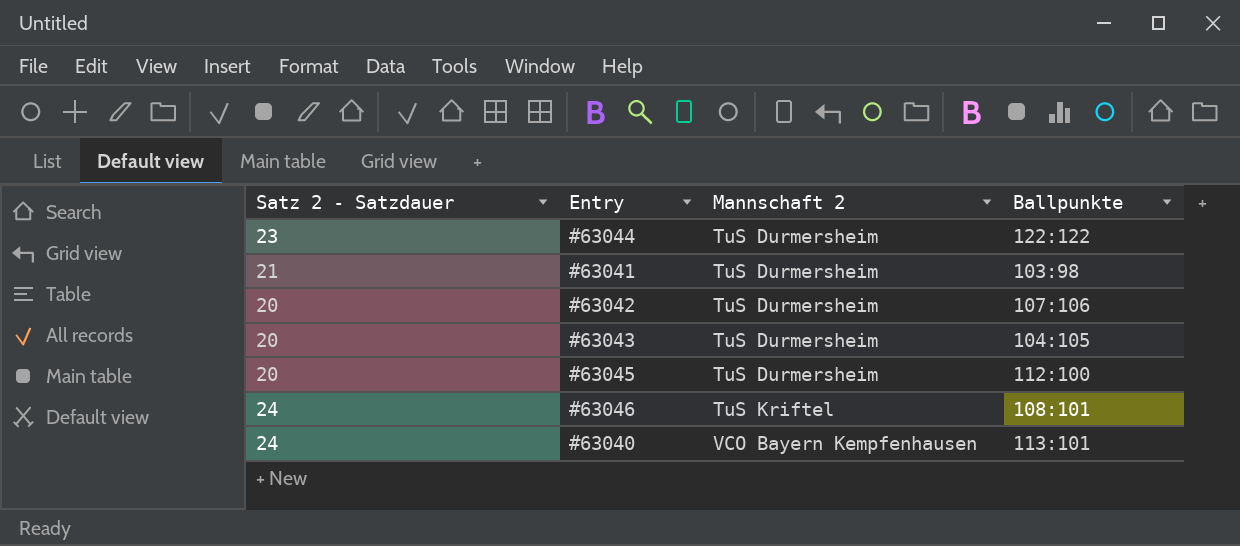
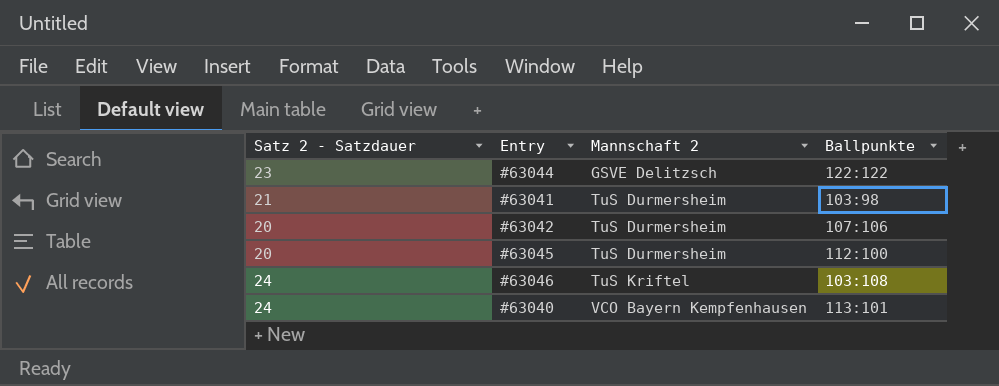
row #63043: 20 | TuS Durmersheim | 104:105 -> none
#63044 | Mannschaft 2: TuS Durmersheim -> GSVE Delitzsch
#63046 | Ballpunkte: 108:101 -> 103:108

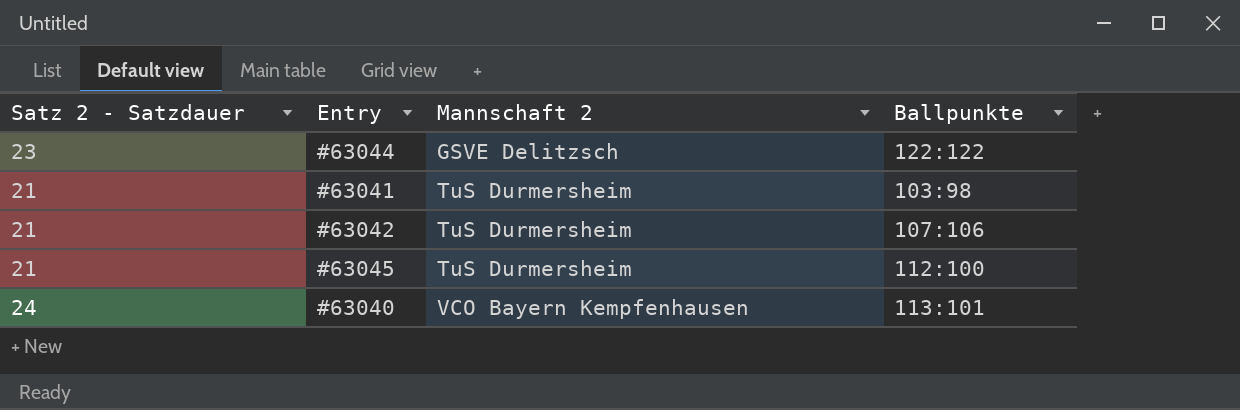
row #63046: 24 | TuS Kriftel | 103:108 -> none
#63042 | Satz 2 - Satzdauer: 20 -> 21
#63045 | Satz 2 - Satzdauer: 20 -> 21

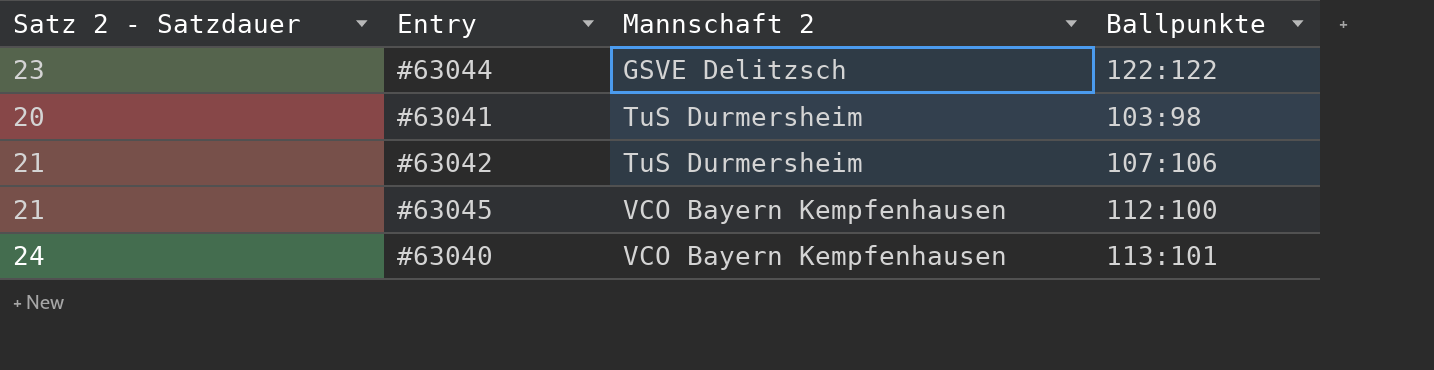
#63041 | Satz 2 - Satzdauer: 21 -> 20
#63045 | Mannschaft 2: TuS Durmersheim -> VCO Bayern Kempfenhausen

